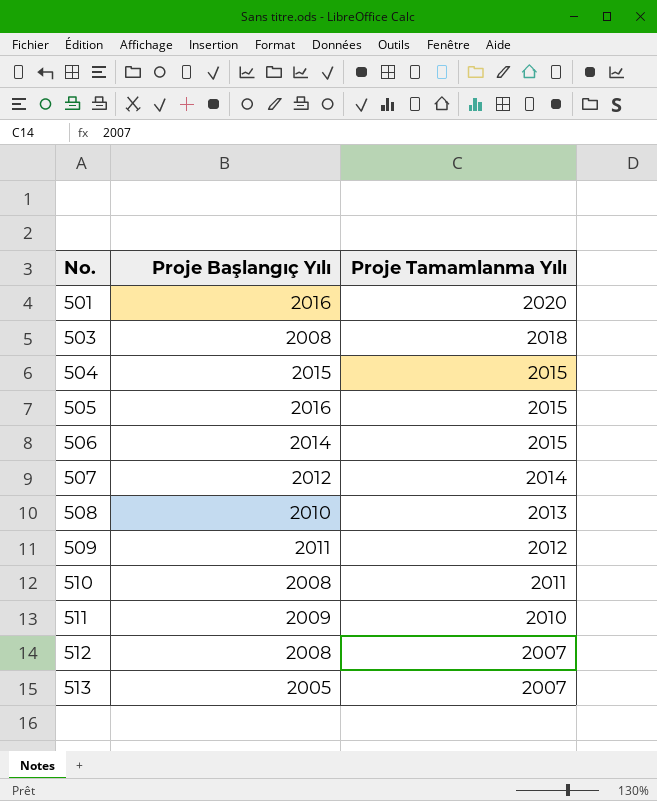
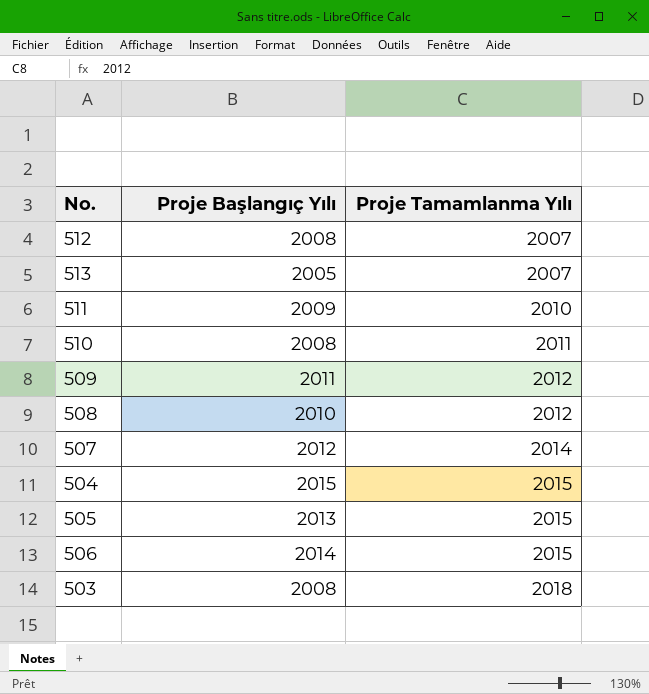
row order: No. ascending -> Proje Tamamlanma Yılı ascending
row 501: 2016 | 2020 -> none
508 | Proje Tamamlanma Yılı: 2013 -> 2012
505 | Proje Başlangıç Yılı: 2016 -> 2013

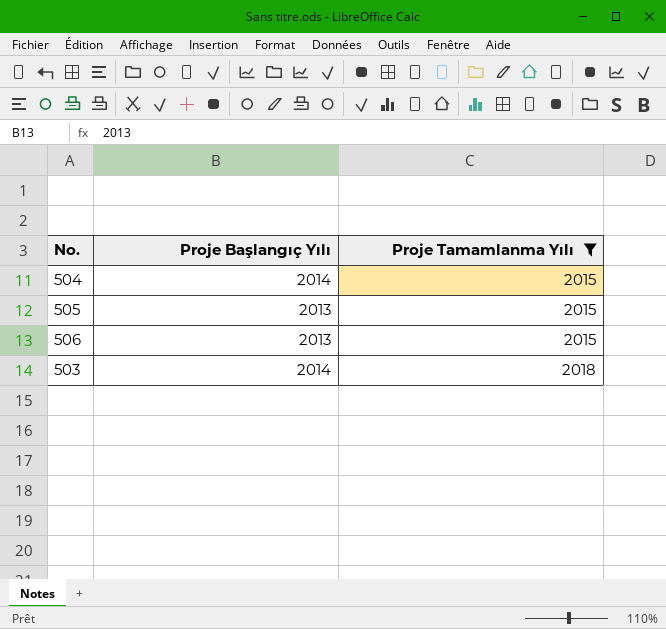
filter: none -> Proje Tamamlanma Yılı >= 2015
504 | Proje Başlangıç Yılı: 2015 -> 2014
506 | Proje Başlangıç Yılı: 2014 -> 2013
503 | Proje Başlangıç Yılı: 2008 -> 2014

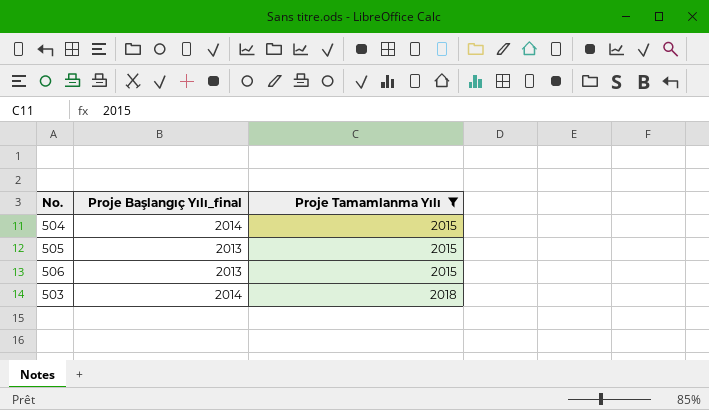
column name: Proje Başlangıç Yılı -> Proje Başlangıç Yılı_final

